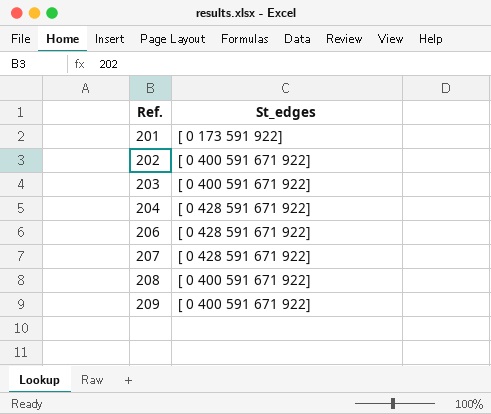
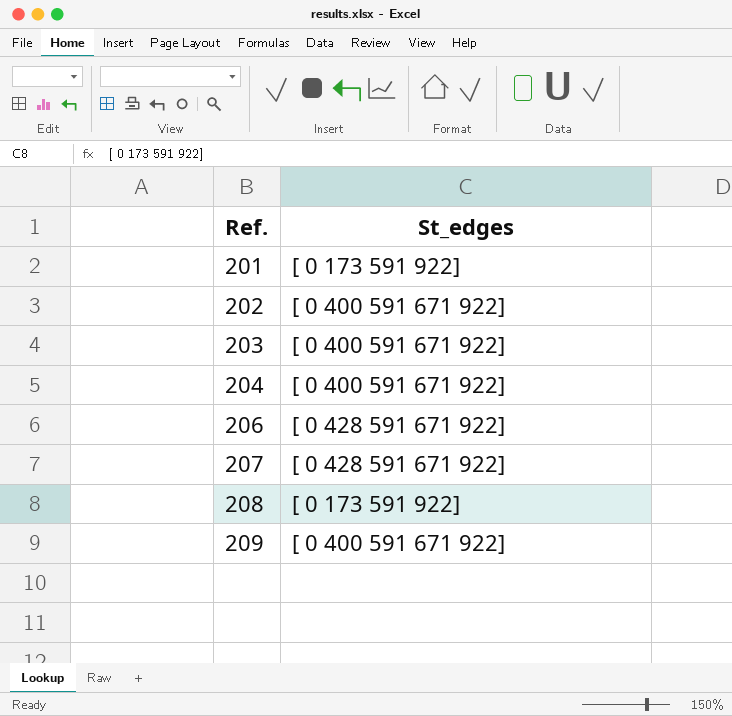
204 | St_edges: [ 0 428 591 671 922] -> [ 0 400 591 671 922]
208 | St_edges: [ 0 400 591 671 922] -> [ 0 173 591 922]

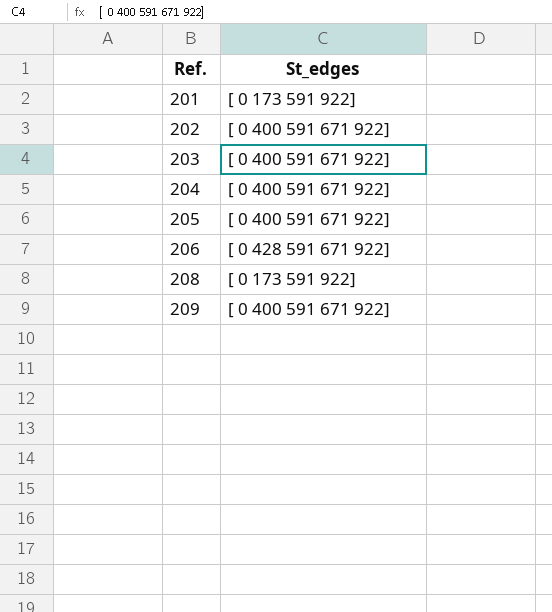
row 207: [ 0 428 591 671 922] -> none
row 205: none -> [ 0 400 591 671 922]

